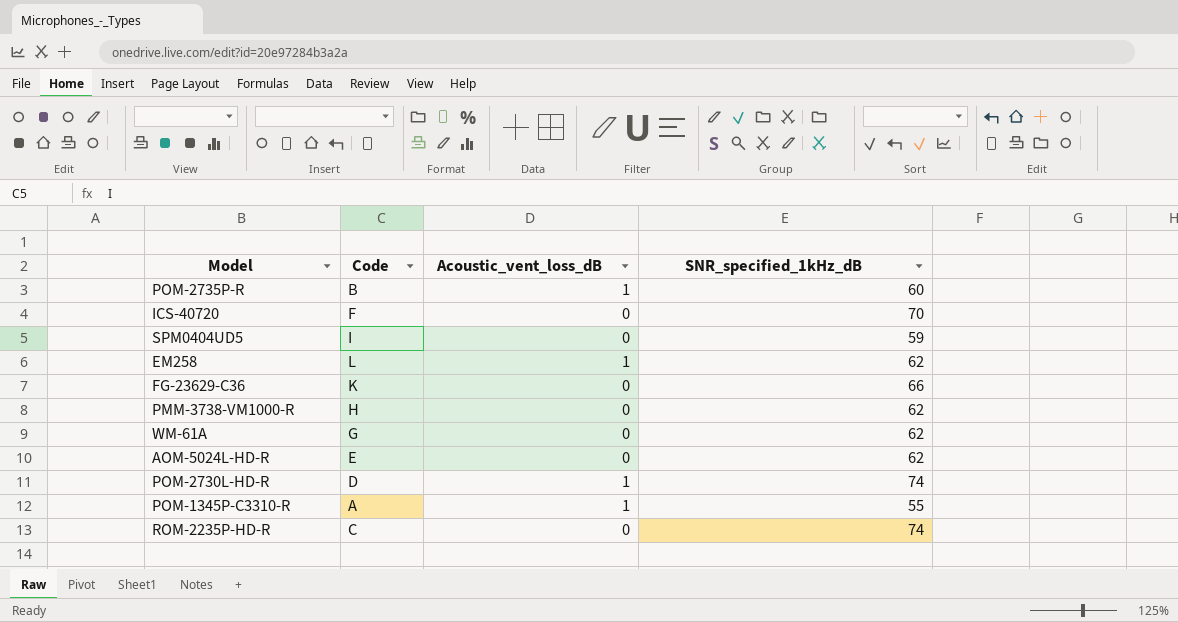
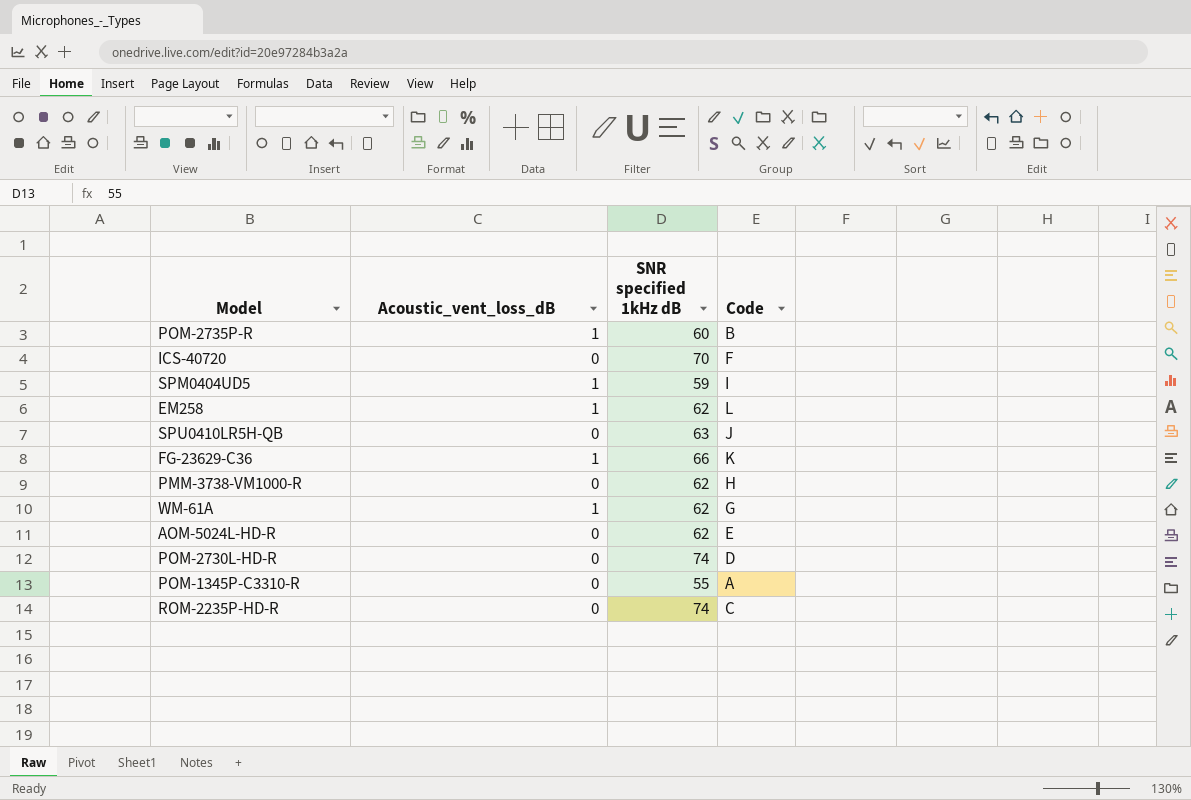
column name: SNR_specified_1kHz_dB -> SNR specified 1kHz dB
column Code | position: 2 -> 4
SPM0404UD5 | Acoustic_vent_loss_dB: 0 -> 1
row SPU0410LR5H-QB: none -> 0 | 63 | J
FG-23629-C36 | Acoustic_vent_loss_dB: 0 -> 1
WM-61A | Acoustic_vent_loss_dB: 0 -> 1
POM-2730L-HD-R | Acoustic_vent_loss_dB: 1 -> 0
POM-1345P-C3310-R | Acoustic_vent_loss_dB: 1 -> 0

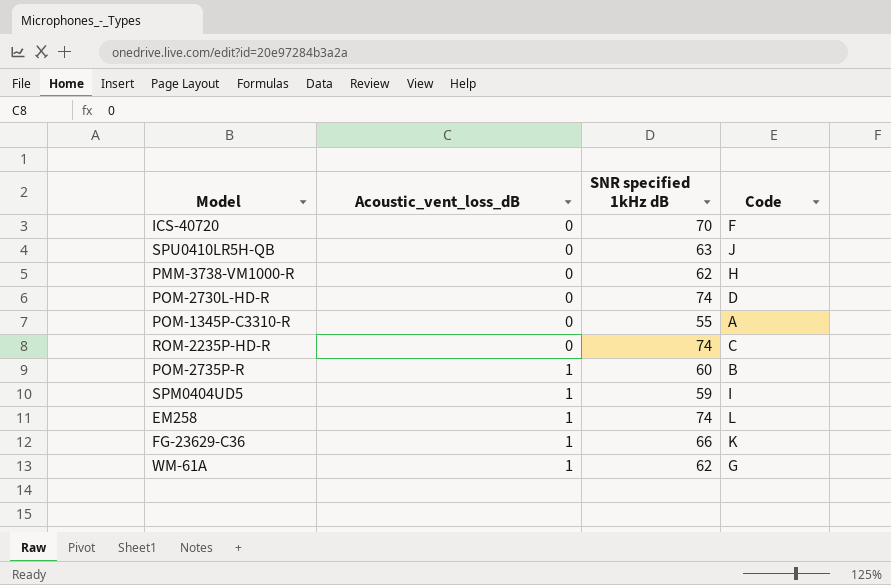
row order: none -> Acoustic_vent_loss_dB ascending
row AOM-5024L-HD-R: 0 | 62 | E -> none
EM258 | SNR specified 1kHz dB: 62 -> 74

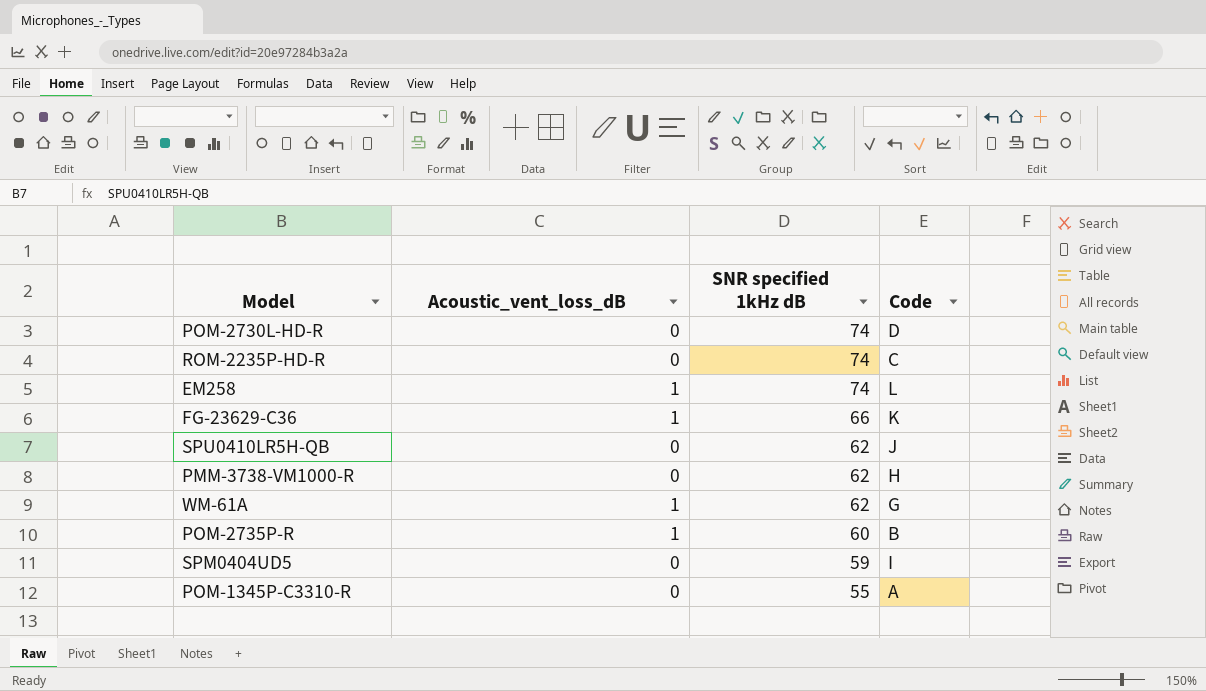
row order: Acoustic_vent_loss_dB ascending -> SNR specified 1kHz dB descending
row ICS-40720: 0 | 70 | F -> none
SPU0410LR5H-QB | SNR specified 1kHz dB: 63 -> 62
SPM0404UD5 | Acoustic_vent_loss_dB: 1 -> 0

